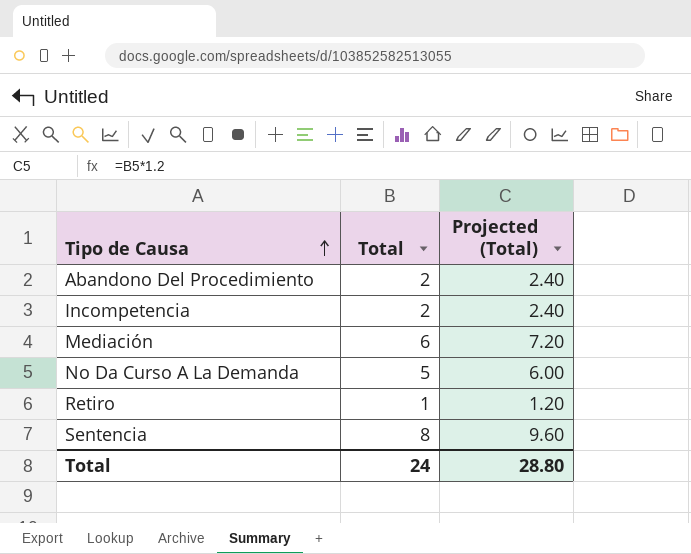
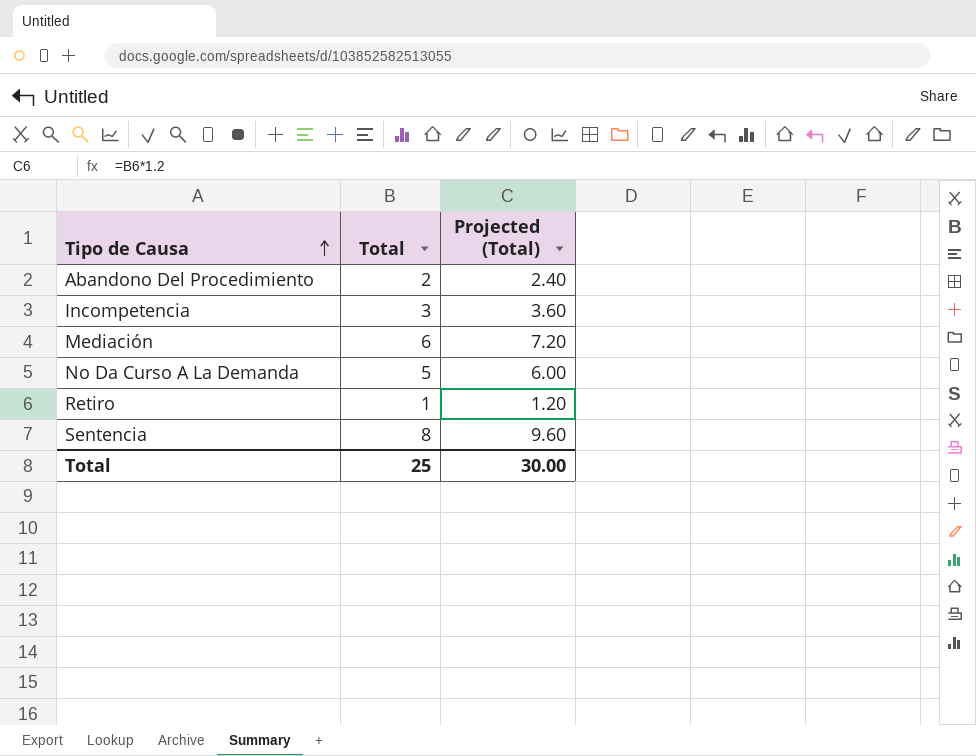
Incompetencia | Total: 2 -> 3
Incompetencia | Projected (Total): 2.40 -> 3.60
Total | Total: 24 -> 25
Total | Projected (Total): 28.80 -> 30.00

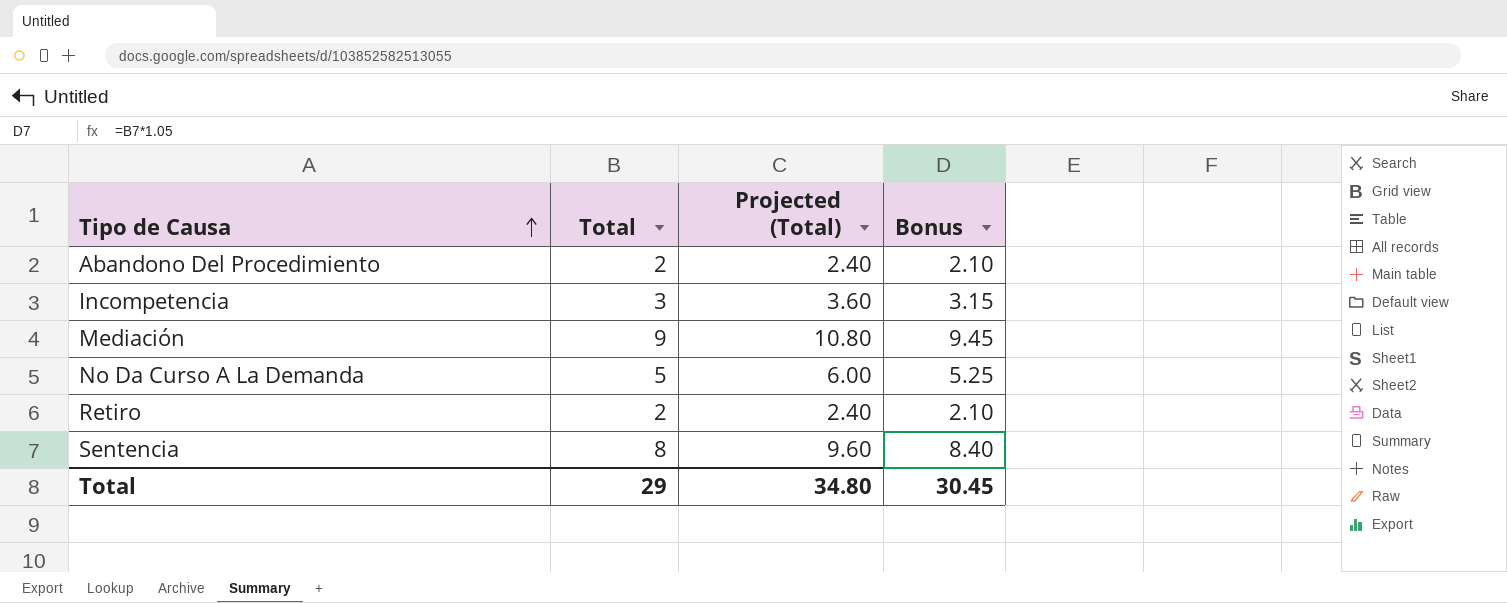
column Bonus | formula: none -> [Total] * 1.05
Mediación | Total: 6 -> 9
Mediación | Projected (Total): 7.20 -> 10.80
Retiro | Total: 1 -> 2
Retiro | Projected (Total): 1.20 -> 2.40
Total | Total: 25 -> 29
Total | Projected (Total): 30.00 -> 34.80

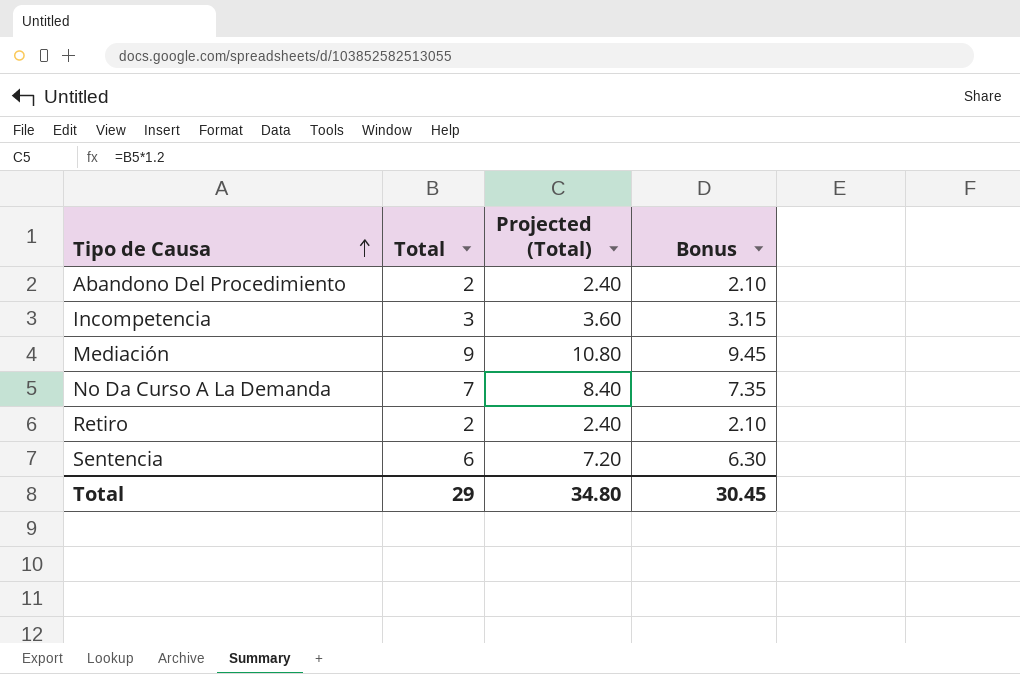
No Da Curso A La Demanda | Total: 5 -> 7
No Da Curso A La Demanda | Projected (Total): 6.00 -> 8.40
No Da Curso A La Demanda | Bonus: 5.25 -> 7.35
Sentencia | Total: 8 -> 6
Sentencia | Projected (Total): 9.60 -> 7.20
Sentencia | Bonus: 8.40 -> 6.30

